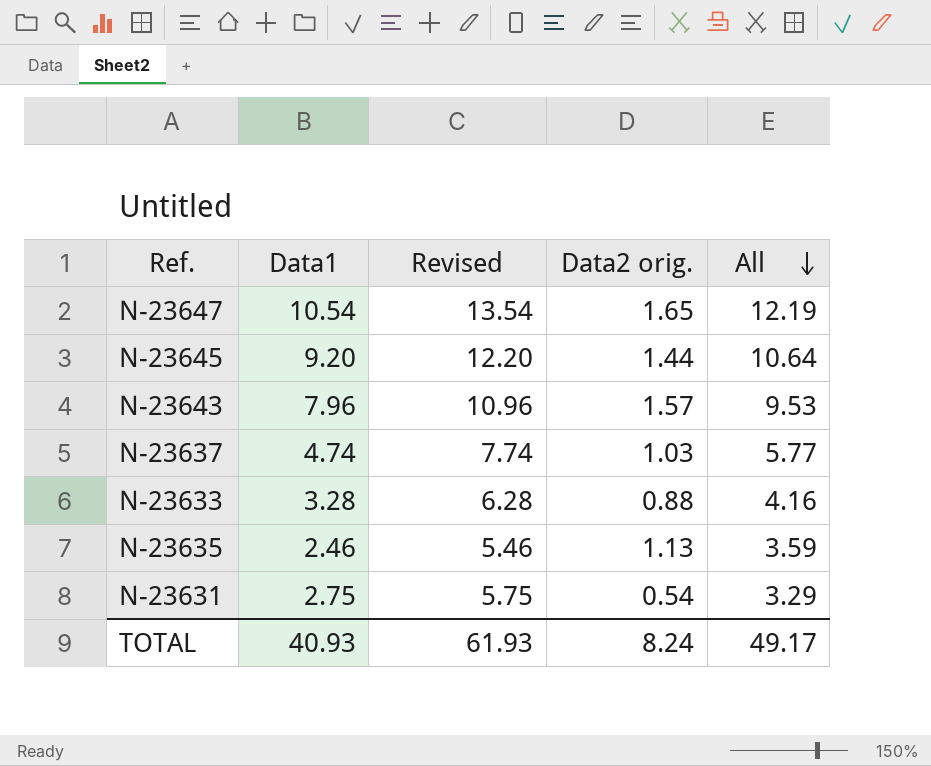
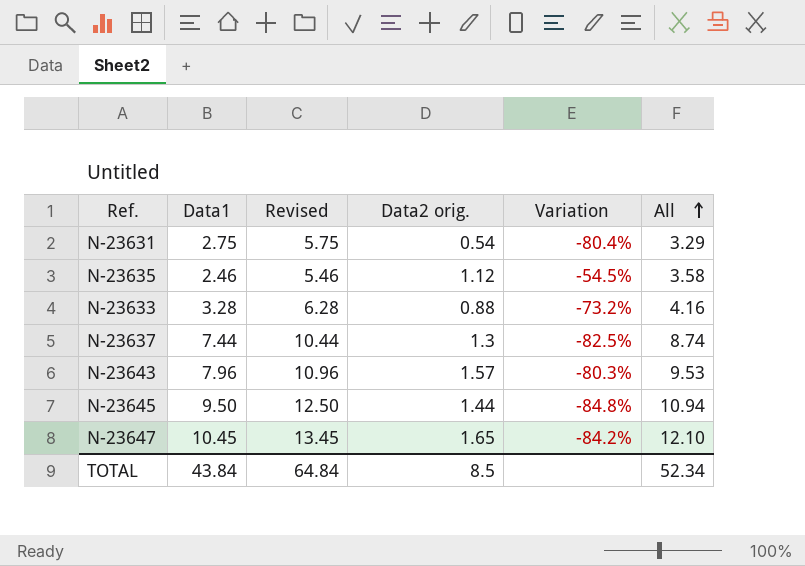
row order: All descending -> All ascending
column Variation | formula: none -> ([Data2 orig.] - [Data1]) / [Data1]
N-23635 | Data2 orig.: 1.13 -> 1.12
N-23635 | All: 3.59 -> 3.58
N-23637 | Data1: 4.74 -> 7.44
N-23637 | Revised: 7.74 -> 10.44
N-23637 | Data2 orig.: 1.03 -> 1.3
N-23637 | All: 5.77 -> 8.74
N-23645 | Data1: 9.20 -> 9.50
N-23645 | Revised: 12.20 -> 12.50
N-23645 | All: 10.64 -> 10.94
N-23647 | Data1: 10.54 -> 10.45
N-23647 | Revised: 13.54 -> 13.45
N-23647 | All: 12.19 -> 12.10
TOTAL | Data1: 40.93 -> 43.84
TOTAL | Revised: 61.93 -> 64.84
TOTAL | Data2 orig.: 8.24 -> 8.5
TOTAL | All: 49.17 -> 52.34

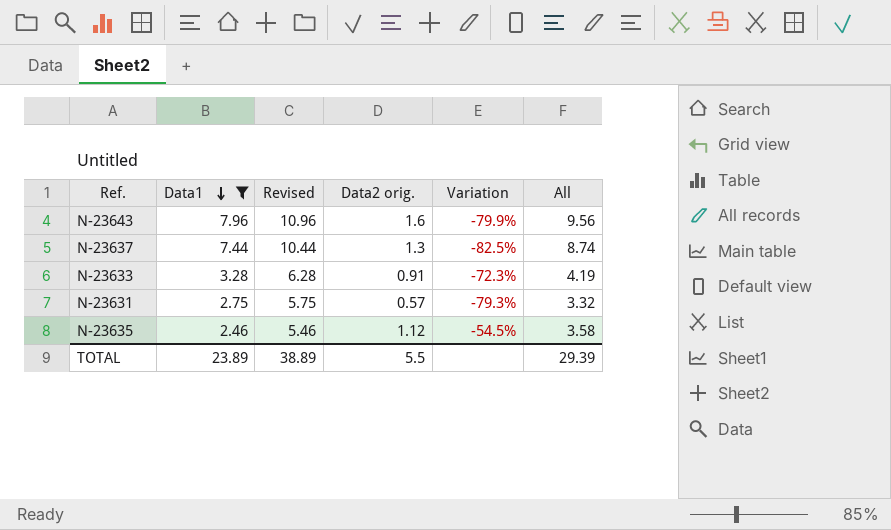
filter: none -> Data1 <= 7.96
row order: All ascending -> Data1 descending
N-23643 | Data2 orig.: 1.57 -> 1.6
N-23643 | Variation: -80.3% -> -79.9%
N-23643 | All: 9.53 -> 9.56
N-23633 | Data2 orig.: 0.88 -> 0.91
N-23633 | Variation: -73.2% -> -72.3%
N-23633 | All: 4.16 -> 4.19
N-23631 | Data2 orig.: 0.54 -> 0.57
N-23631 | Variation: -80.4% -> -79.3%
N-23631 | All: 3.29 -> 3.32
TOTAL | Data1: 43.84 -> 23.89
TOTAL | Revised: 64.84 -> 38.89
TOTAL | Data2 orig.: 8.5 -> 5.5
TOTAL | All: 52.34 -> 29.39

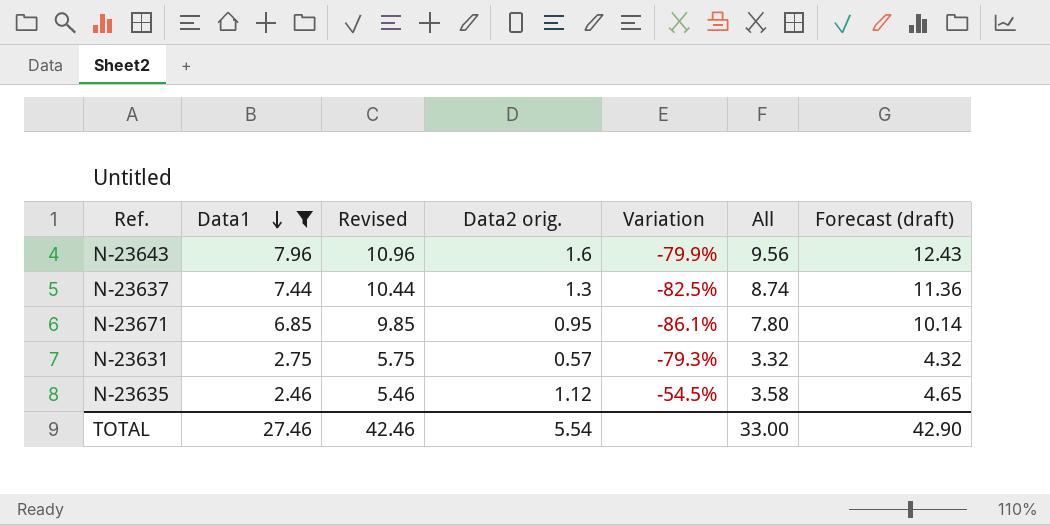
column Forecast (draft) | formula: none -> [All] * 1.3
row N-23633: 3.28 | 6.28 | 0.91 | -72.3% | 4.19 -> none
row N-23671: none -> 6.85 | 9.85 | 0.95 | -86.1% | 7.80 | 10.14
TOTAL | Data1: 23.89 -> 27.46
TOTAL | Revised: 38.89 -> 42.46
TOTAL | Data2 orig.: 5.5 -> 5.54
TOTAL | All: 29.39 -> 33.00

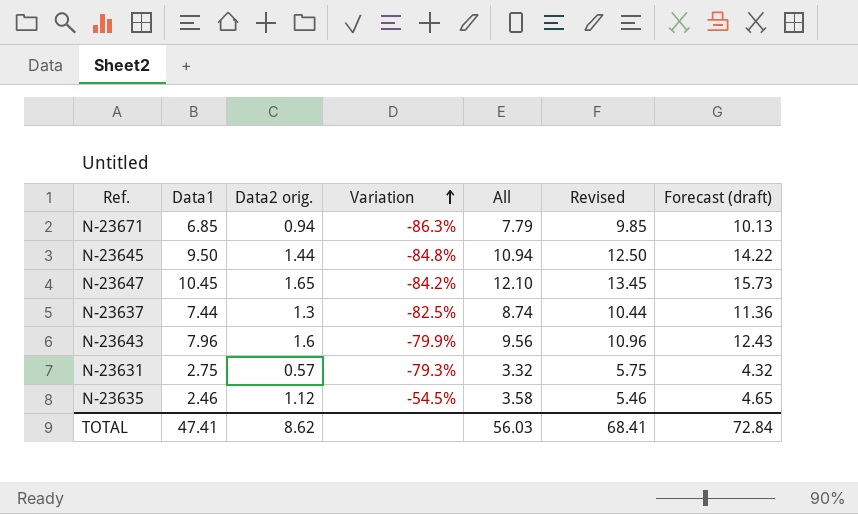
filter: Data1 <= 7.96 -> none
row order: Data1 descending -> Variation ascending
column Revised | position: 3 -> 6
N-23671 | Data2 orig.: 0.95 -> 0.94
N-23671 | Variation: -86.1% -> -86.3%
N-23671 | All: 7.80 -> 7.79
N-23671 | Forecast (draft): 10.14 -> 10.13
TOTAL | Data1: 27.46 -> 47.41
TOTAL | Data2 orig.: 5.54 -> 8.62
TOTAL | All: 33.00 -> 56.03
TOTAL | Revised: 42.46 -> 68.41
TOTAL | Forecast (draft): 42.90 -> 72.84

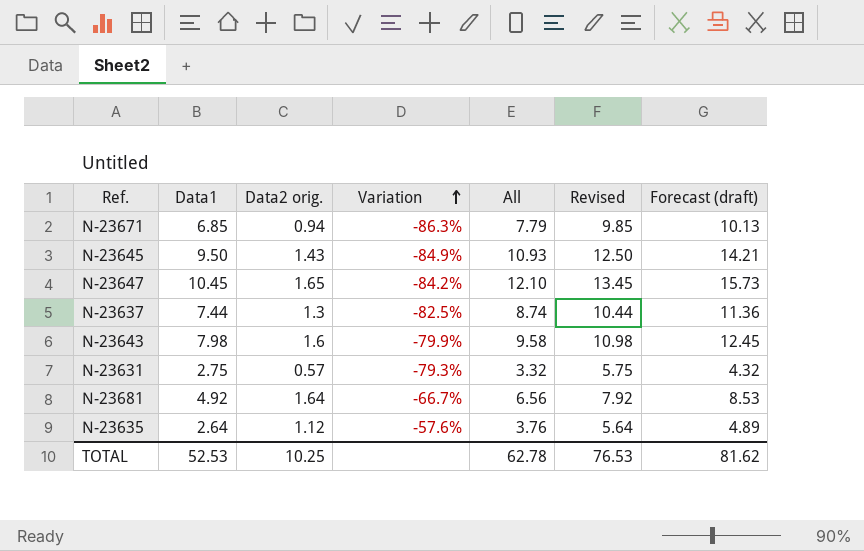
N-23645 | Data2 orig.: 1.44 -> 1.43
N-23645 | Variation: -84.8% -> -84.9%
N-23645 | All: 10.94 -> 10.93
N-23645 | Forecast (draft): 14.22 -> 14.21
N-23643 | Data1: 7.96 -> 7.98
N-23643 | All: 9.56 -> 9.58
N-23643 | Revised: 10.96 -> 10.98
N-23643 | Forecast (draft): 12.43 -> 12.45
row N-23681: none -> 4.92 | 1.64 | -66.7% | 6.56 | 7.92 | 8.53
N-23635 | Data1: 2.46 -> 2.64
N-23635 | Variation: -54.5% -> -57.6%
N-23635 | All: 3.58 -> 3.76
N-23635 | Revised: 5.46 -> 5.64
N-23635 | Forecast (draft): 4.65 -> 4.89
TOTAL | Data1: 47.41 -> 52.53
TOTAL | Data2 orig.: 8.62 -> 10.25
TOTAL | All: 56.03 -> 62.78
TOTAL | Revised: 68.41 -> 76.53
TOTAL | Forecast (draft): 72.84 -> 81.62

